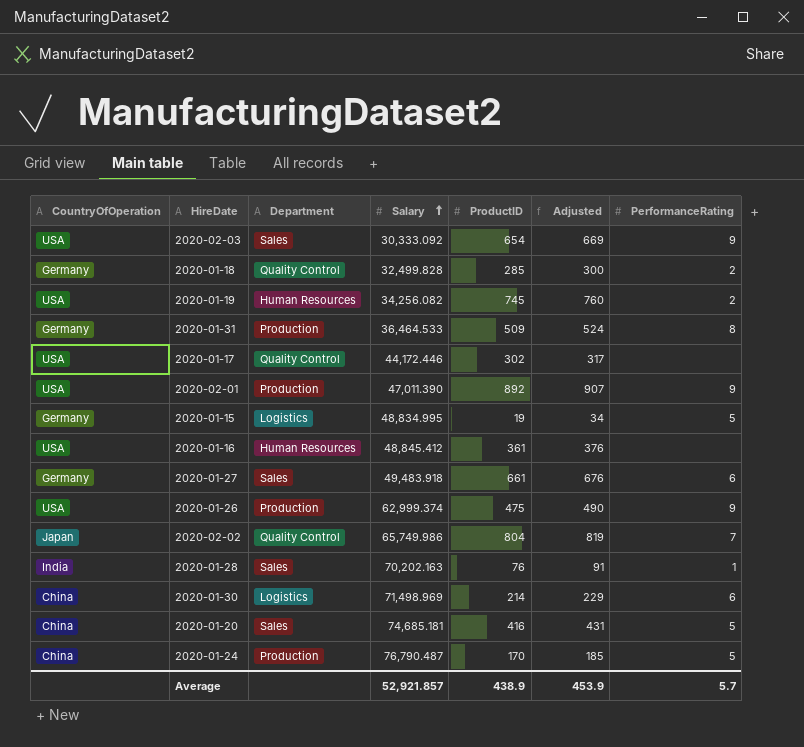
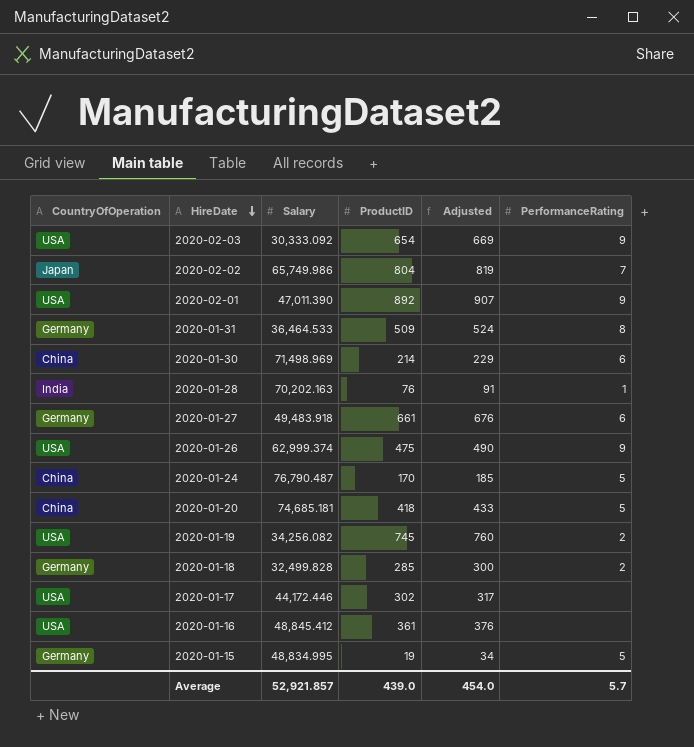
row order: Salary ascending -> HireDate descending
column Department | position: 3 -> none
2020-01-20 | ProductID: 416 -> 418
2020-01-20 | Adjusted: 431 -> 433
Average | ProductID: 438.9 -> 439.0
Average | Adjusted: 453.9 -> 454.0

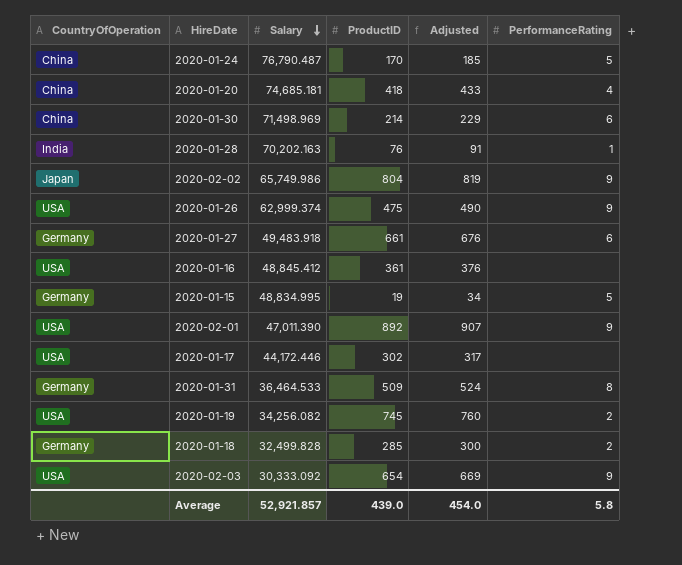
row order: HireDate descending -> Salary descending
2020-01-20 | PerformanceRating: 5 -> 4
2020-02-02 | PerformanceRating: 7 -> 9
Average | PerformanceRating: 5.7 -> 5.8

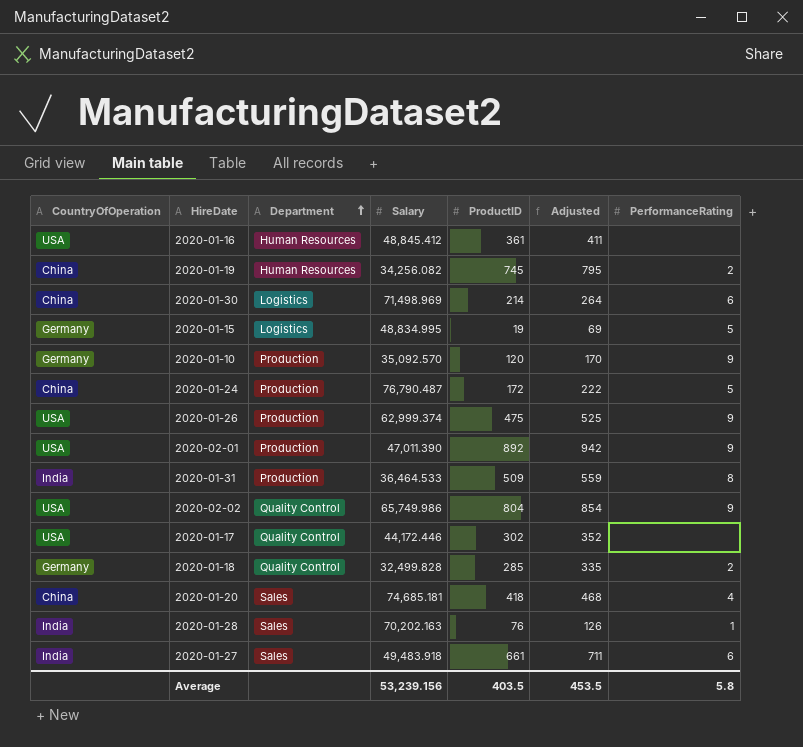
row order: Salary descending -> Department ascending
column Department | position: none -> 3
column Adjusted | formula: [ProductID] + 15 -> [ProductID] + 50
row 2020-02-03: USA | 30,333.092 | 654 | 669 | 9 -> none
2020-01-19 | CountryOfOperation: USA -> China
row 2020-01-10: none -> Germany | Production | 35,092.570 | 120 | 170 | 9
2020-01-24 | ProductID: 170 -> 172
2020-01-31 | CountryOfOperation: Germany -> India
2020-02-02 | CountryOfOperation: Japan -> USA
2020-01-27 | CountryOfOperation: Germany -> India
Average | Salary: 52,921.857 -> 53,239.156
Average | ProductID: 439.0 -> 403.5
Average | Adjusted: 454.0 -> 453.5

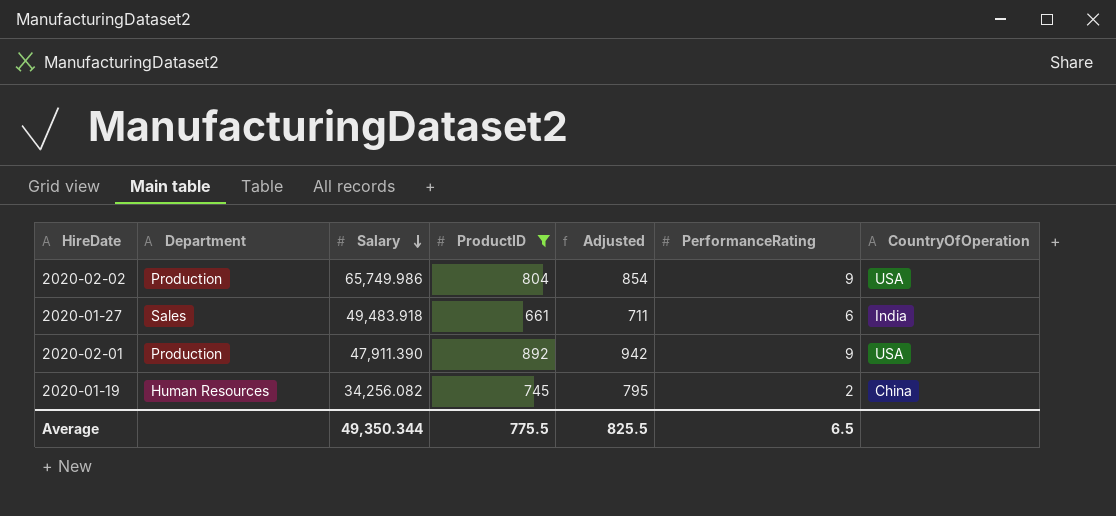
filter: none -> ProductID >= 661
row order: Department ascending -> Salary descending
column CountryOfOperation | position: 1 -> 7
2020-02-02 | Department: Quality Control -> Production
2020-02-01 | Salary: 47,011.390 -> 47,911.390
Average | Salary: 53,239.156 -> 49,350.344
Average | ProductID: 403.5 -> 775.5
Average | Adjusted: 453.5 -> 825.5
Average | PerformanceRating: 5.8 -> 6.5

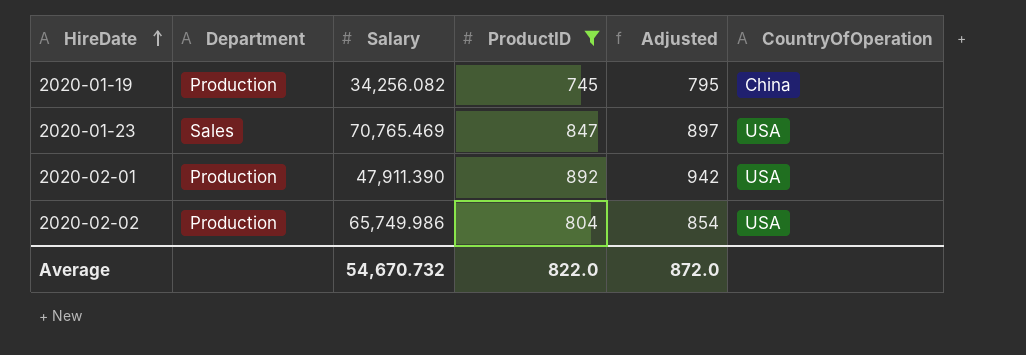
row order: Salary descending -> HireDate ascending
column PerformanceRating | position: 6 -> none
row 2020-01-27: Sales | 49,483.918 | 661 | 711 | 6 | India -> none
2020-01-19 | Department: Human Resources -> Production
row 2020-01-23: none -> Sales | 70,765.469 | 847 | 897 | USA
Average | Salary: 49,350.344 -> 54,670.732
Average | ProductID: 775.5 -> 822.0
Average | Adjusted: 825.5 -> 872.0

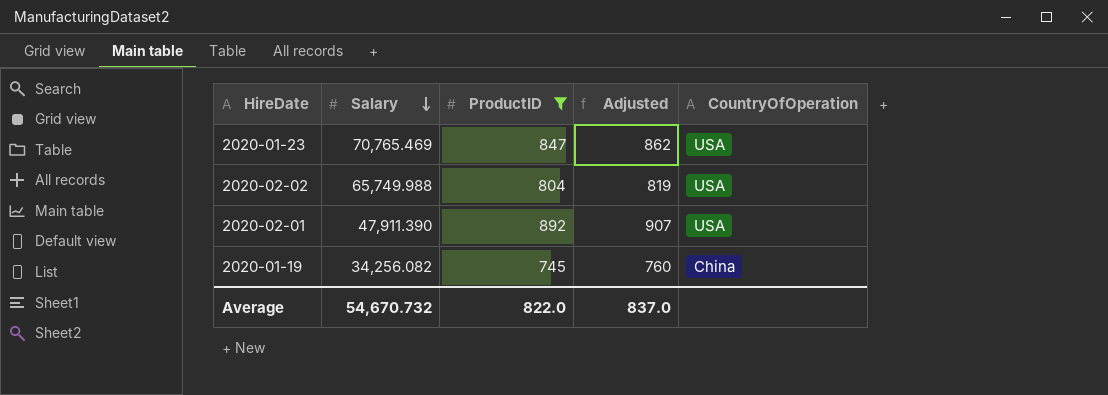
row order: HireDate ascending -> Salary descending
column Department | position: 2 -> none
column Adjusted | formula: [ProductID] + 50 -> [ProductID] + 15
2020-02-02 | Salary: 65,749.986 -> 65,749.988
Average | Adjusted: 872.0 -> 837.0

